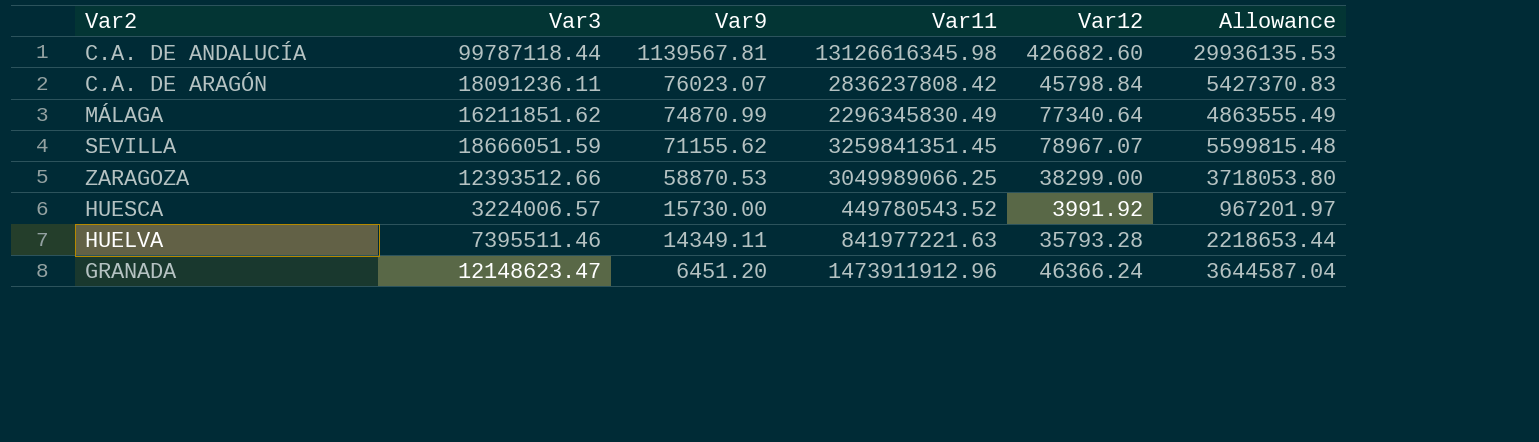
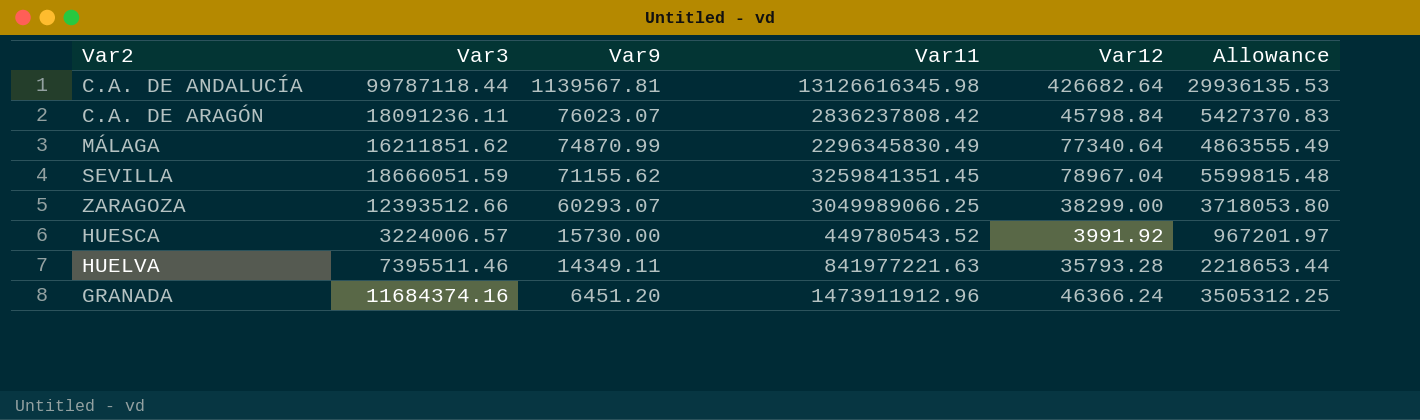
C.A. DE ANDALUCÍA | Var12: 426682.60 -> 426682.64
SEVILLA | Var12: 78967.07 -> 78967.04
ZARAGOZA | Var9: 58870.53 -> 60293.07
GRANADA | Var3: 12148623.47 -> 11684374.16
GRANADA | Allowance: 3644587.04 -> 3505312.25

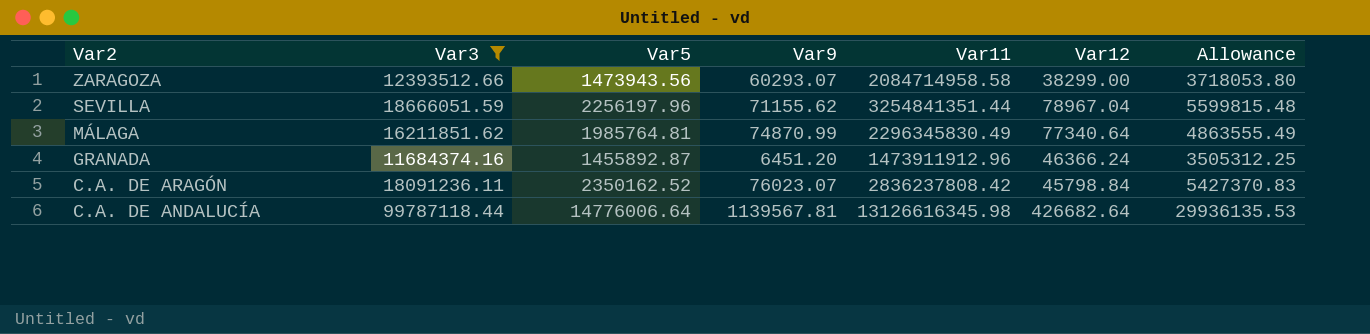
filter: none -> Var3 >= 11684374.16
row order: Var9 descending -> Var2 descending
column Var5 | position: none -> 3
ZARAGOZA | Var11: 3049989066.25 -> 2084714958.58
SEVILLA | Var11: 3259841351.45 -> 3254841351.44

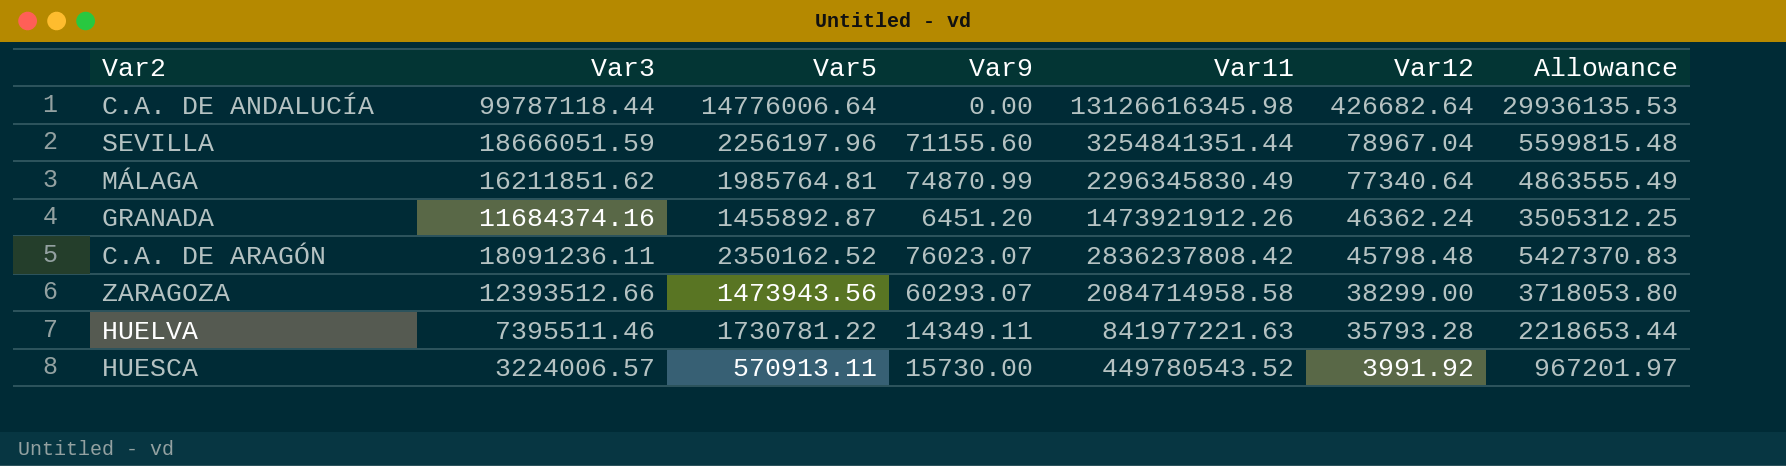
filter: Var3 >= 11684374.16 -> none
row order: Var2 descending -> Var12 descending
C.A. DE ANDALUCÍA | Var9: 1139567.81 -> 0.00
SEVILLA | Var9: 71155.62 -> 71155.60
GRANADA | Var11: 1473911912.96 -> 1473921912.26
GRANADA | Var12: 46366.24 -> 46362.24
C.A. DE ARAGÓN | Var12: 45798.84 -> 45798.48

